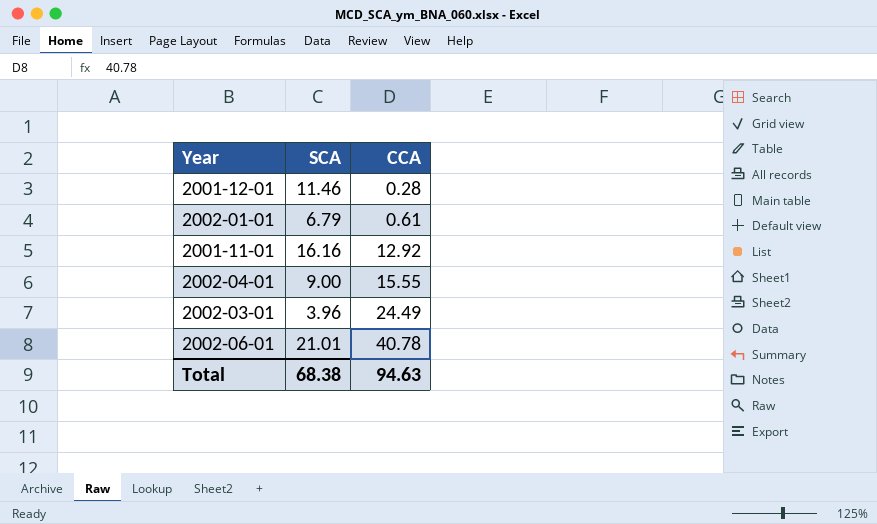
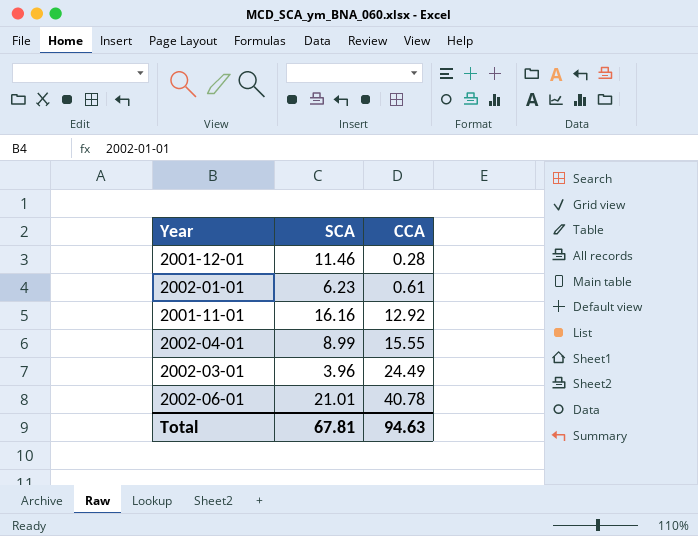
2002-01-01 | SCA: 6.79 -> 6.23
2002-04-01 | SCA: 9.00 -> 8.99
Total | SCA: 68.38 -> 67.81

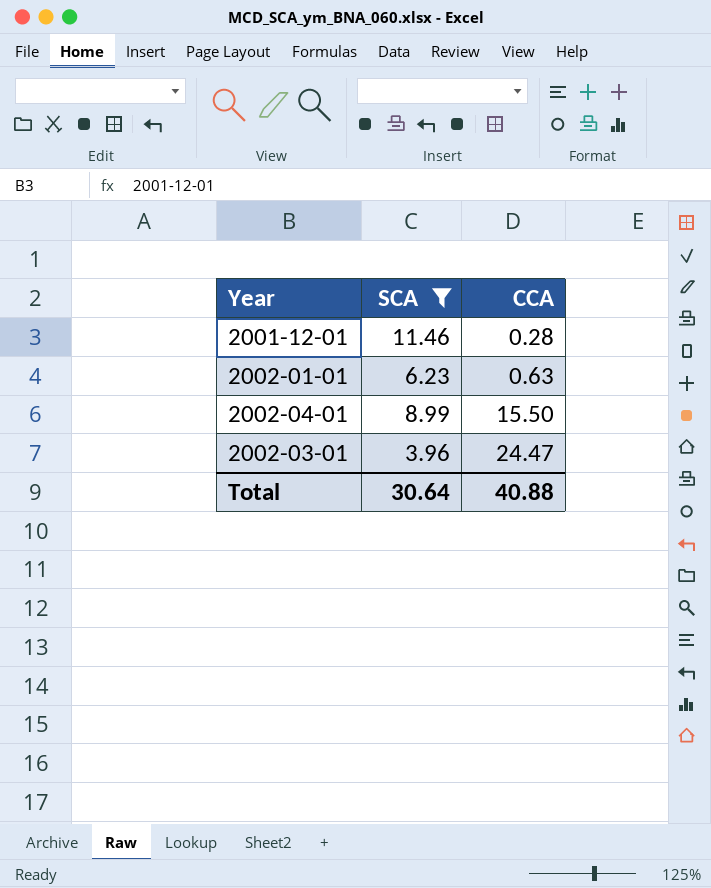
filter: none -> SCA <= 11.46
2002-01-01 | CCA: 0.61 -> 0.63
2002-04-01 | CCA: 15.55 -> 15.50
2002-03-01 | CCA: 24.49 -> 24.47
Total | SCA: 67.81 -> 30.64
Total | CCA: 94.63 -> 40.88

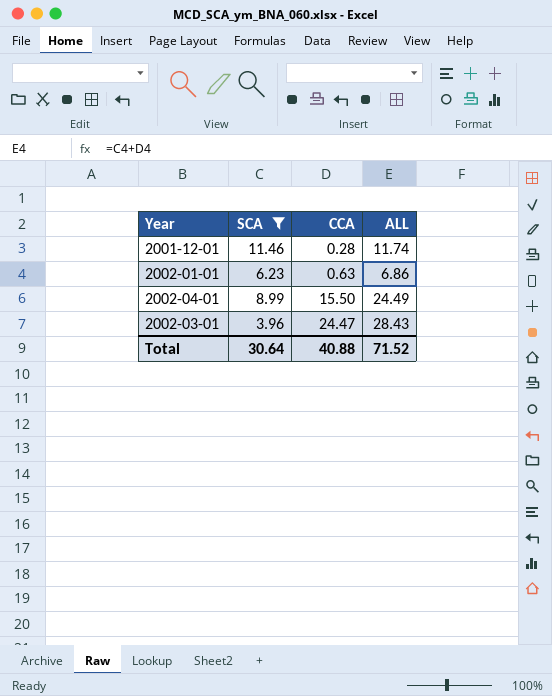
column ALL | formula: none -> [SCA] + [CCA]

